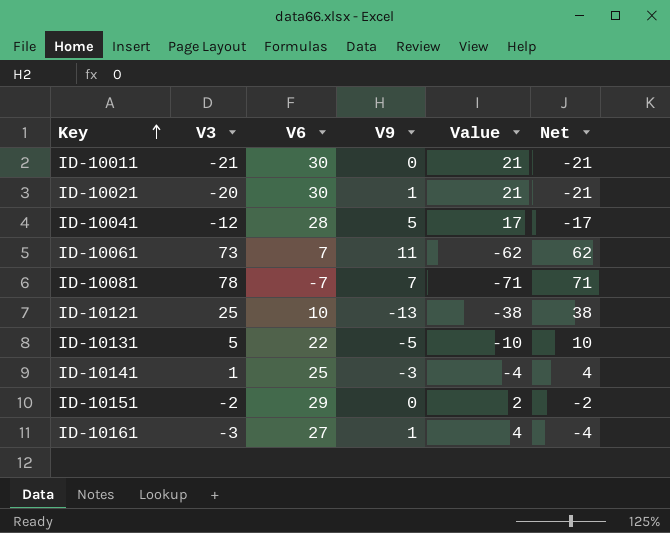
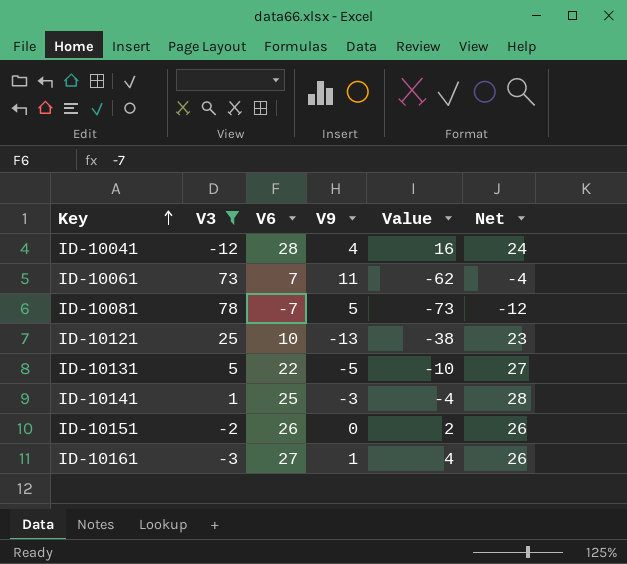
filter: none -> V3 >= -12
column Net | formula: [V3] - [V9] -> [V6] - [V9]
ID-10041 | V9: 5 -> 4
ID-10041 | Value: 17 -> 16
ID-10081 | V9: 7 -> 5
ID-10081 | Value: -71 -> -73
ID-10151 | V6: 29 -> 26

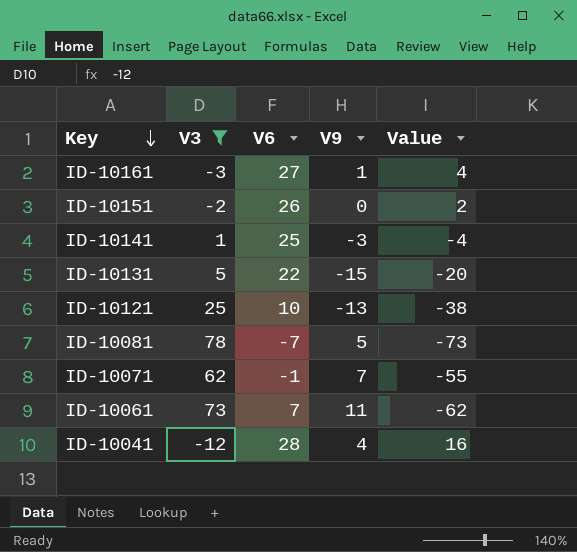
row order: Key ascending -> Key descending
column Net | formula: [V6] - [V9] -> none
ID-10131 | V9: -5 -> -15
ID-10131 | Value: -10 -> -20
row ID-10071: none -> 62 | -1 | 7 | -55

